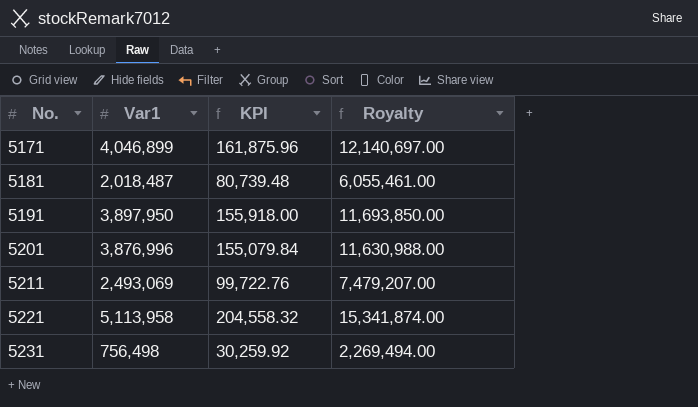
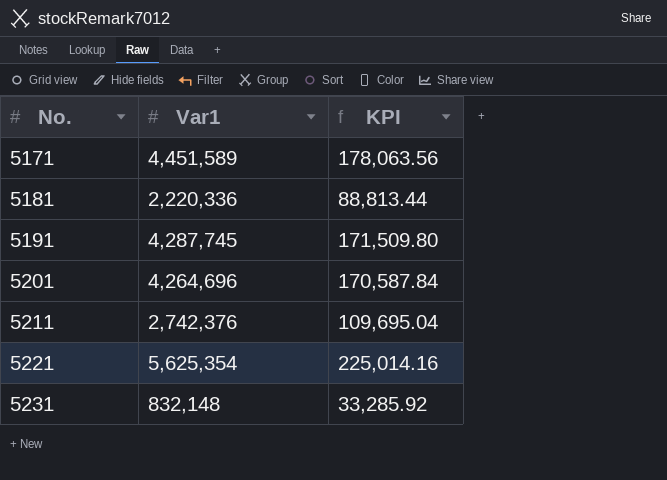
column Royalty | formula: [Var1] * 3 -> none
5171 | Var1: 4,046,899 -> 4,451,589
5171 | KPI: 161,875.96 -> 178,063.56
5181 | Var1: 2,018,487 -> 2,220,336
5181 | KPI: 80,739.48 -> 88,813.44
5191 | Var1: 3,897,950 -> 4,287,745
5191 | KPI: 155,918.00 -> 171,509.80
5201 | Var1: 3,876,996 -> 4,264,696
5201 | KPI: 155,079.84 -> 170,587.84
5211 | Var1: 2,493,069 -> 2,742,376
5211 | KPI: 99,722.76 -> 109,695.04
5221 | Var1: 5,113,958 -> 5,625,354
5221 | KPI: 204,558.32 -> 225,014.16
5231 | Var1: 756,498 -> 832,148
5231 | KPI: 30,259.92 -> 33,285.92

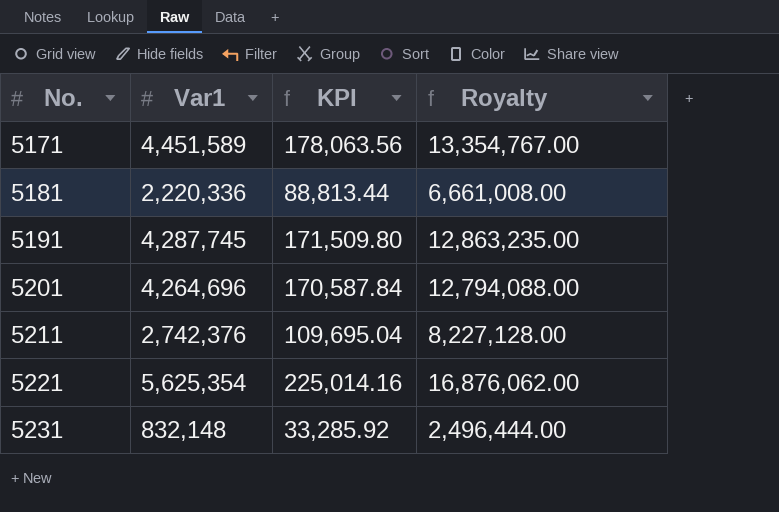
column Royalty | formula: none -> [Var1] * 3

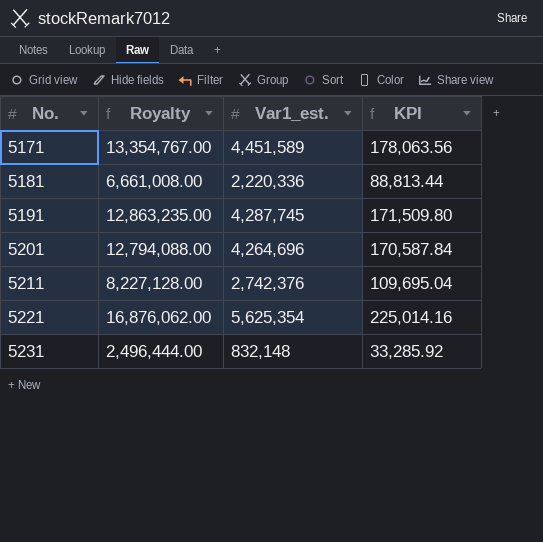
column Royalty | position: 4 -> 2
column name: Var1 -> Var1_est.

